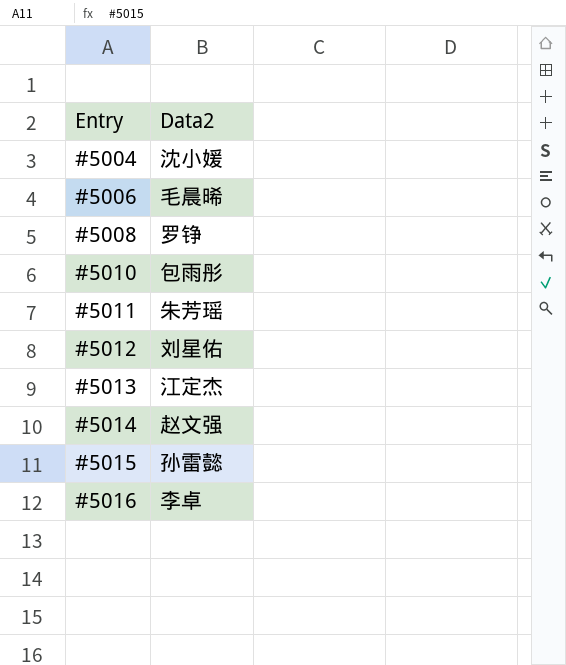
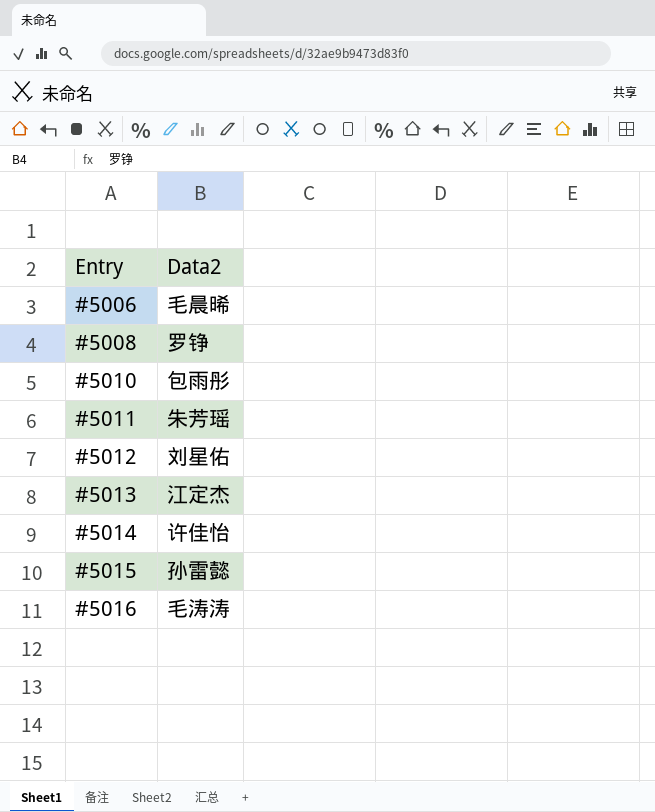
row #5004: 沈小媛 -> none
#5014 | Data2: 赵文强 -> 许佳怡
#5016 | Data2: 李卓 -> 毛涛涛

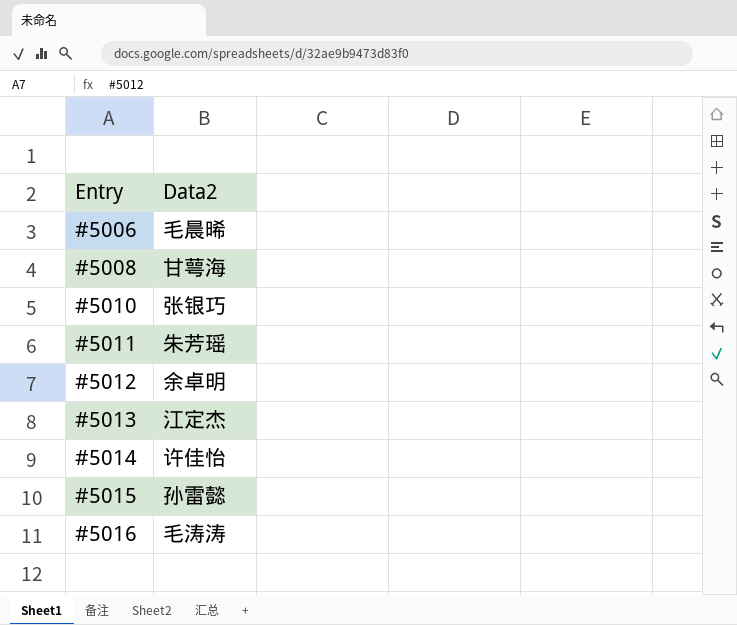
#5008 | Data2: 罗铮 -> 甘萼海
#5010 | Data2: 包雨彤 -> 张银巧
#5012 | Data2: 刘星佑 -> 余卓明

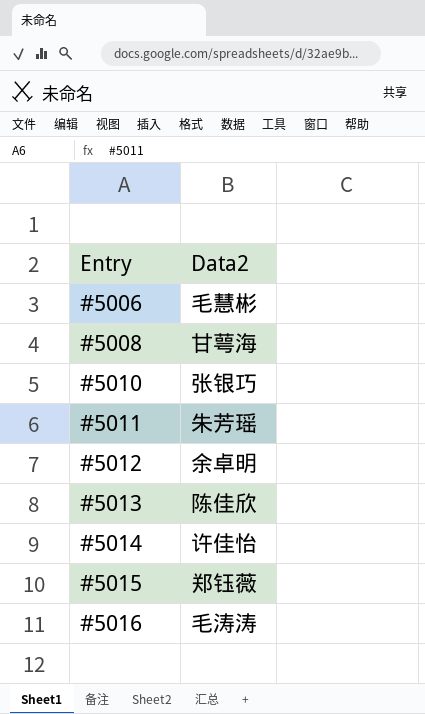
#5006 | Data2: 毛晨晞 -> 毛慧彬
#5013 | Data2: 江定杰 -> 陈佳欣
#5015 | Data2: 孙雷懿 -> 郑钰薇

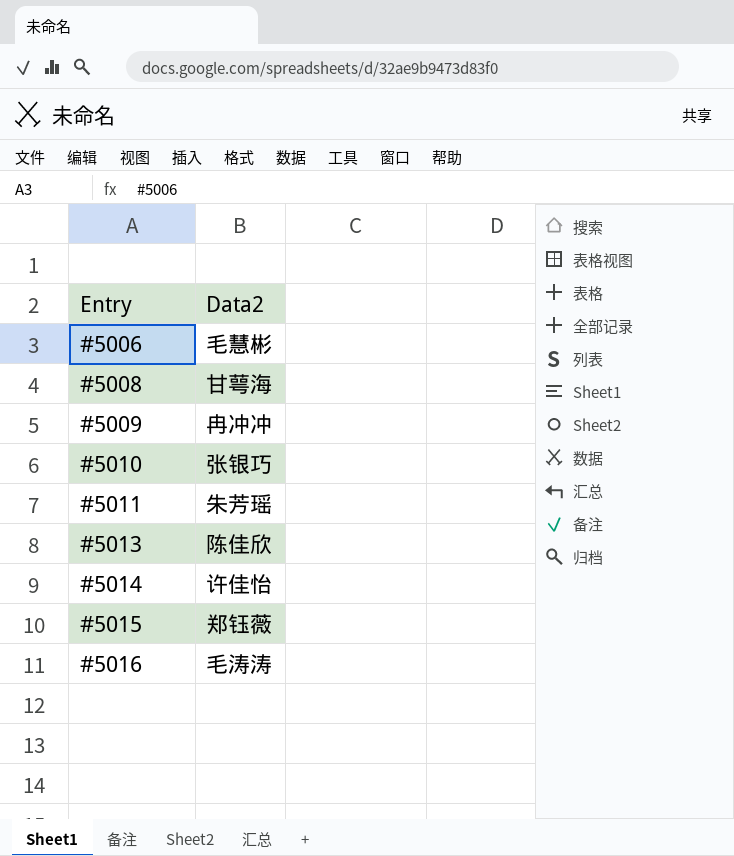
row #5012: 余卓明 -> none
row #5009: none -> 冉冲冲

